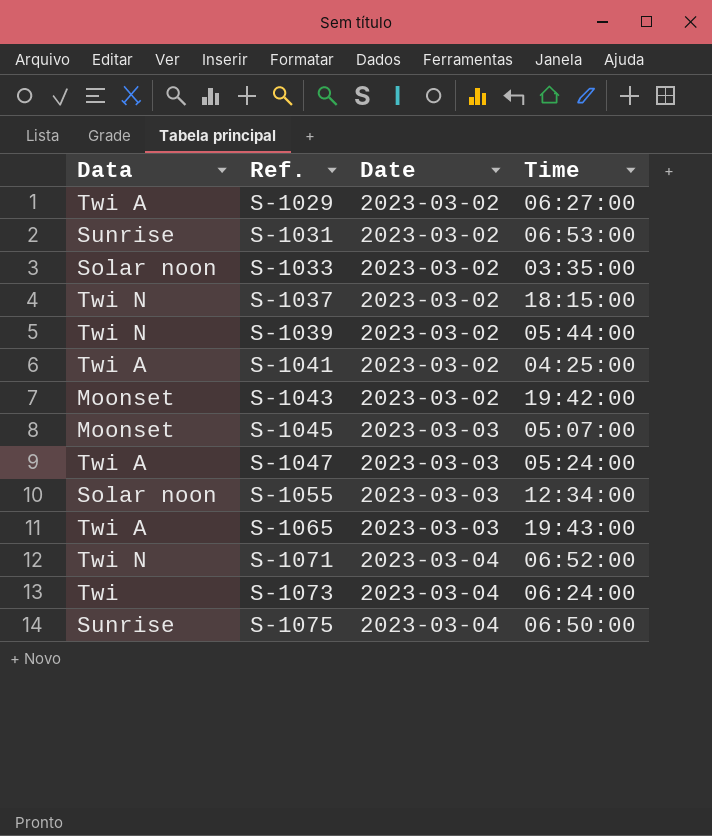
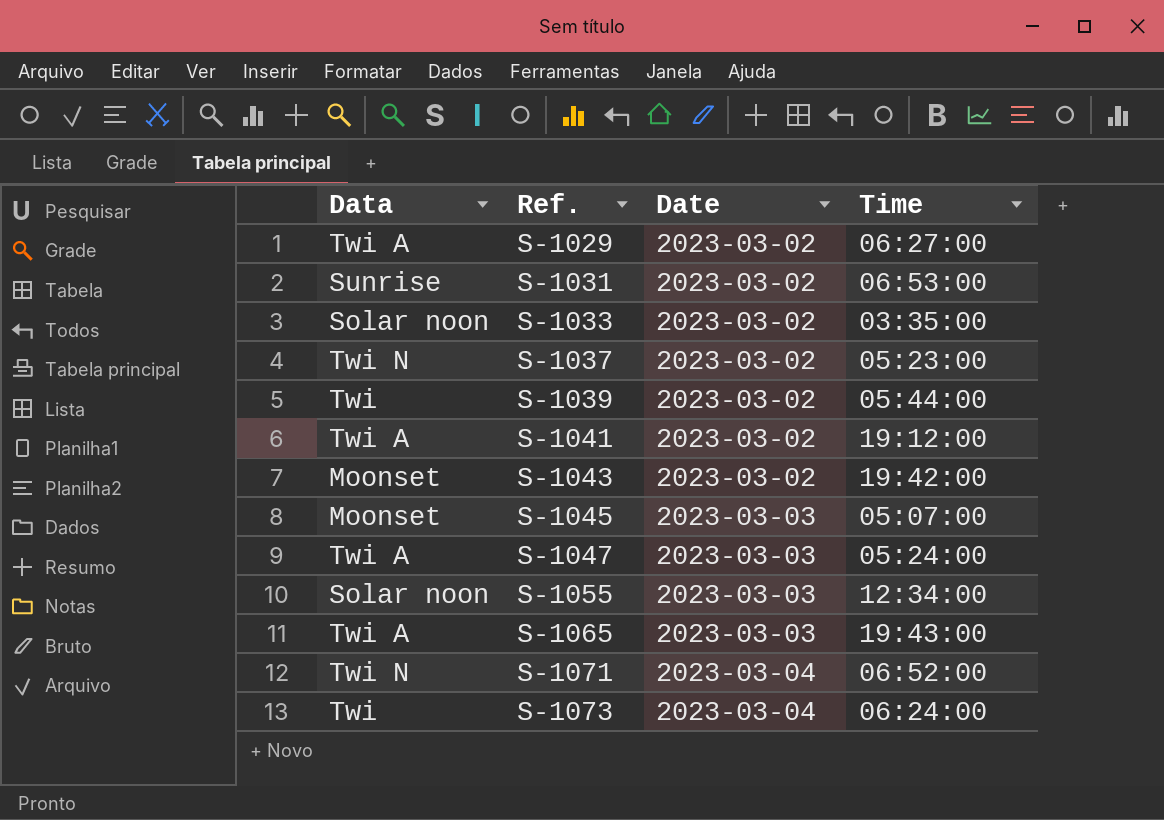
row S-1075: Sunrise | 2023-03-04 | 06:50:00 -> none
S-1037 | Time: 18:15:00 -> 05:23:00
S-1039 | Data: Twi N -> Twi
S-1041 | Time: 04:25:00 -> 19:12:00

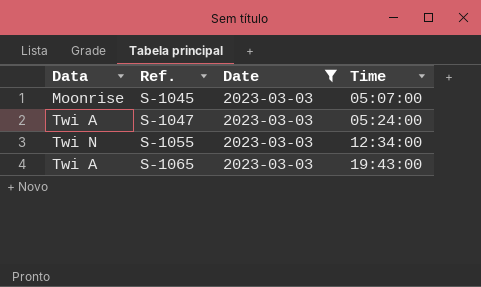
filter: none -> Date = 2023-03-03
S-1045 | Data: Moonset -> Moonrise
S-1055 | Data: Solar noon -> Twi N

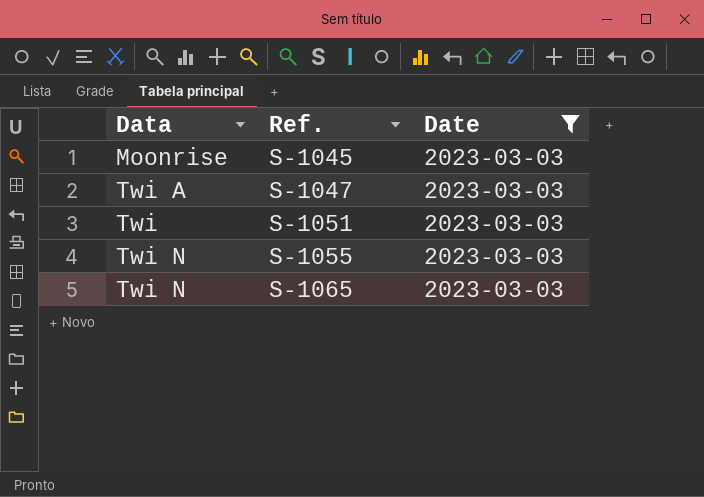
column Time | position: 4 -> none
row S-1051: none -> Twi | 2023-03-03
S-1065 | Data: Twi A -> Twi N

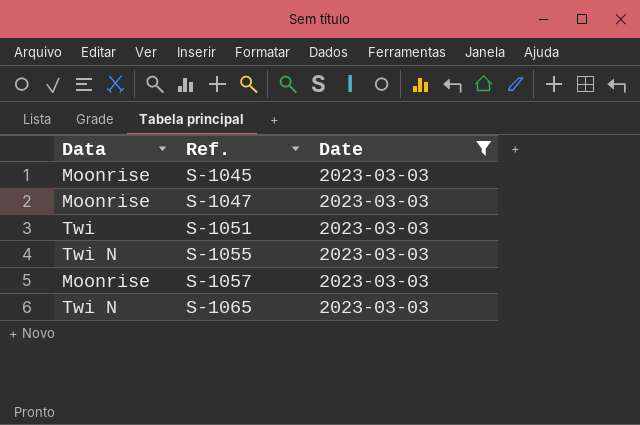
S-1047 | Data: Twi A -> Moonrise
row S-1057: none -> Moonrise | 2023-03-03

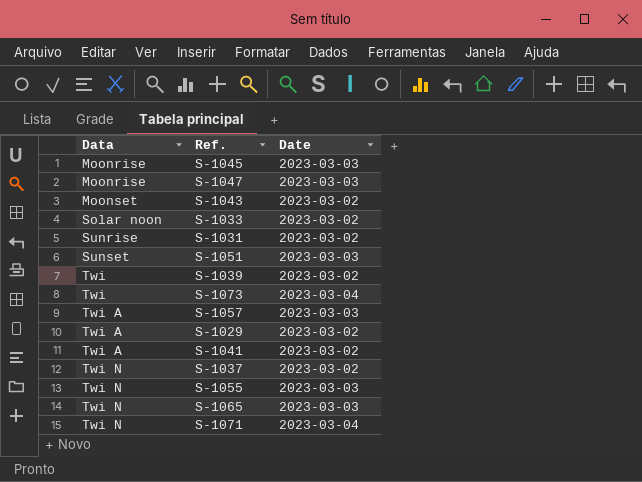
filter: Date = 2023-03-03 -> none
row order: Ref. ascending -> Data ascending
S-1051 | Data: Twi -> Sunset
S-1057 | Data: Moonrise -> Twi A

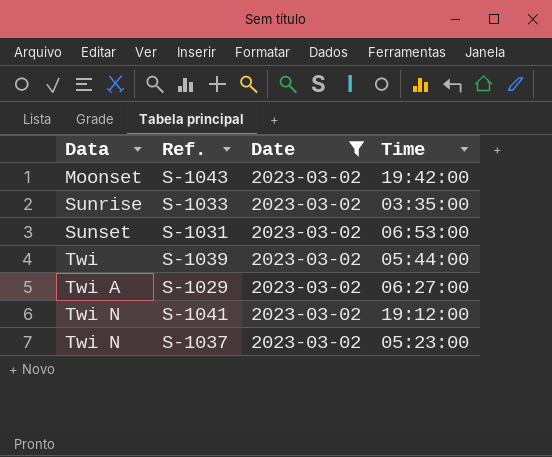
filter: none -> Date = 2023-03-02
column Time | position: none -> 4
S-1033 | Data: Solar noon -> Sunrise
S-1031 | Data: Sunrise -> Sunset
S-1041 | Data: Twi A -> Twi N

